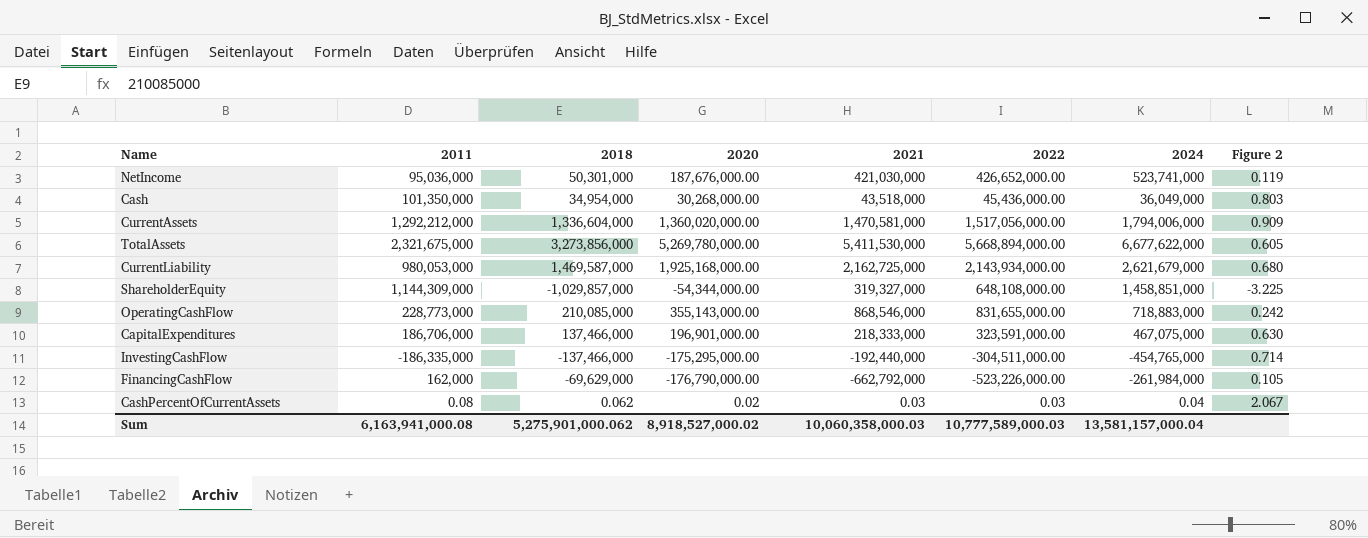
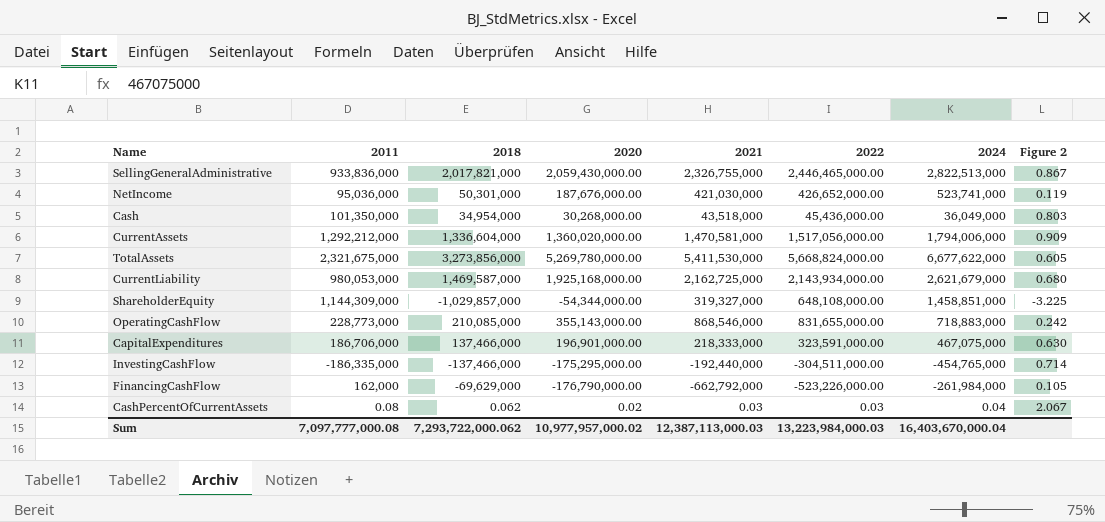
row SellingGeneralAdministrative: none -> 933,836,000 | 2,017,821,000 | 2,059,430,000.00 | 2,326,755,000 | 2,446,465,000.00 | 2,822,513,000 | 0.867
TotalAssets | 2022: 5,668,894,000.00 -> 5,668,824,000.00
Sum | 2011: 6,163,941,000.08 -> 7,097,777,000.08
Sum | 2018: 5,275,901,000.062 -> 7,293,722,000.062
Sum | 2020: 8,918,527,000.02 -> 10,977,957,000.02
Sum | 2021: 10,060,358,000.03 -> 12,387,113,000.03
Sum | 2022: 10,777,589,000.03 -> 13,223,984,000.03
Sum | 2024: 13,581,157,000.04 -> 16,403,670,000.04

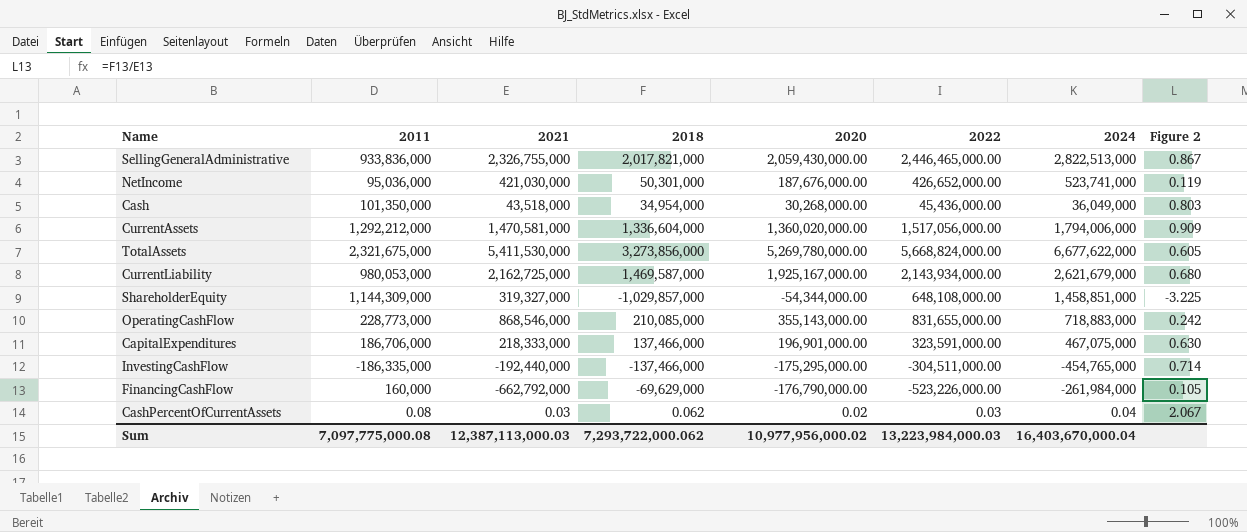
column 2021 | position: 5 -> 3
CurrentLiability | 2020: 1,925,168,000.00 -> 1,925,167,000.00
FinancingCashFlow | 2011: 162,000 -> 160,000
Sum | 2011: 7,097,777,000.08 -> 7,097,775,000.08
Sum | 2020: 10,977,957,000.02 -> 10,977,956,000.02

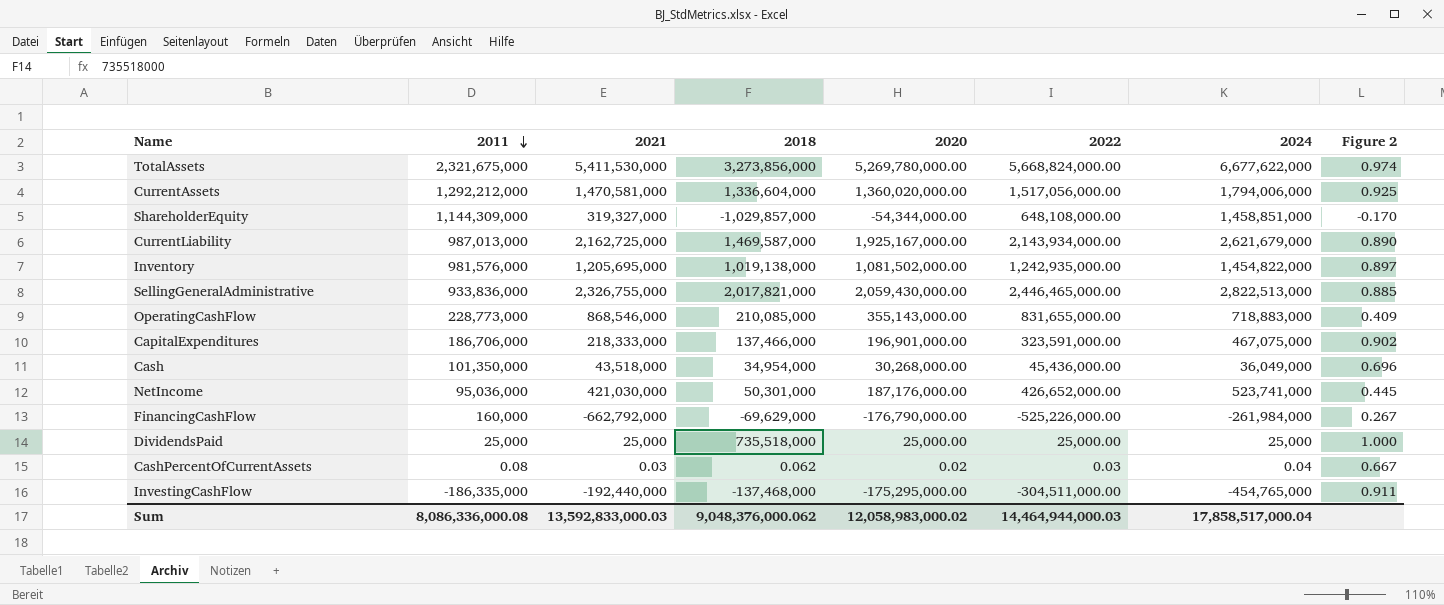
row order: none -> 2011 descending
column Figure 2 | formula: [2018] / [2021] -> [2020] / [2021]
CurrentLiability | 2011: 980,053,000 -> 987,013,000
row Inventory: none -> 981,576,000 | 1,205,695,000 | 1,019,138,000 | 1,081,502,000.00 | 1,242,935,000.00 | 1,454,822,000 | 0.897
NetIncome | 2020: 187,676,000.00 -> 187,176,000.00
FinancingCashFlow | 2022: -523,226,000.00 -> -525,226,000.00
row DividendsPaid: none -> 25,000 | 25,000 | 735,518,000 | 25,000.00 | 25,000.00 | 25,000 | 1.000
InvestingCashFlow | 2018: -137,466,000 -> -137,468,000
Sum | 2011: 7,097,775,000.08 -> 8,086,336,000.08
Sum | 2021: 12,387,113,000.03 -> 13,592,833,000.03
Sum | 2018: 7,293,722,000.062 -> 9,048,376,000.062
Sum | 2020: 10,977,956,000.02 -> 12,058,983,000.02
Sum | 2022: 13,223,984,000.03 -> 14,464,944,000.03
Sum | 2024: 16,403,670,000.04 -> 17,858,517,000.04

